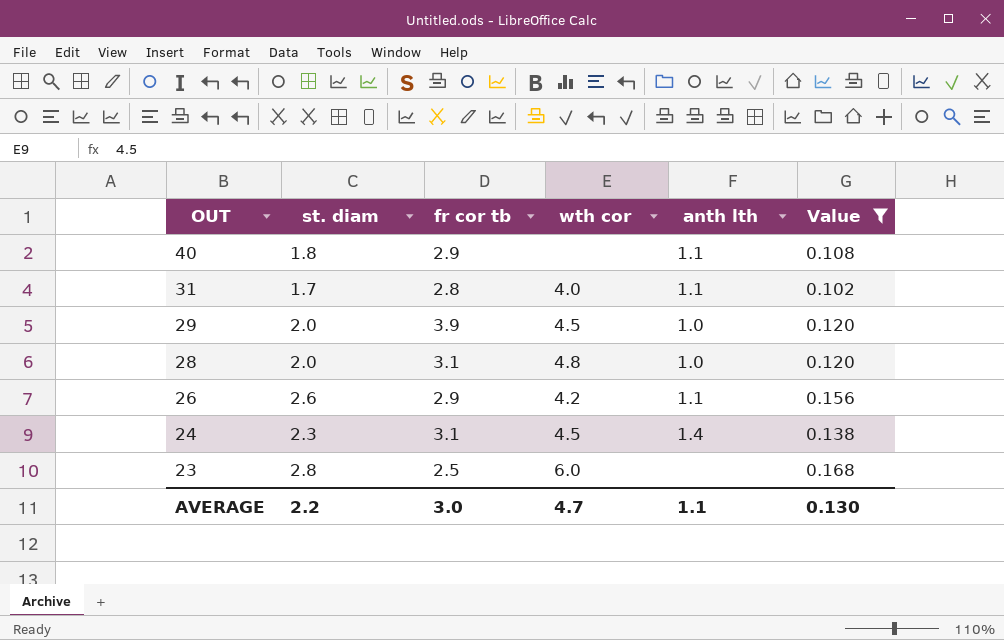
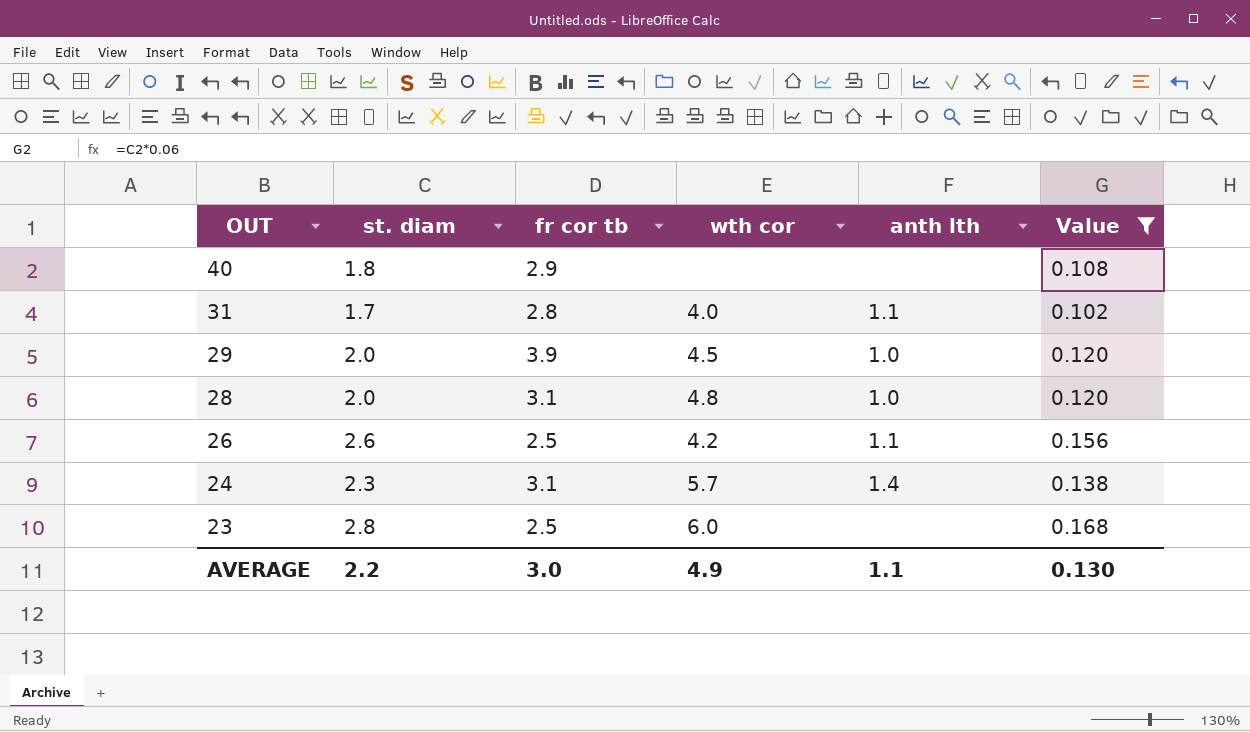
40 | anth lth: 1.1 -> none
26 | fr cor tb: 2.9 -> 2.5
24 | wth cor: 4.5 -> 5.7
AVERAGE | wth cor: 4.7 -> 4.9

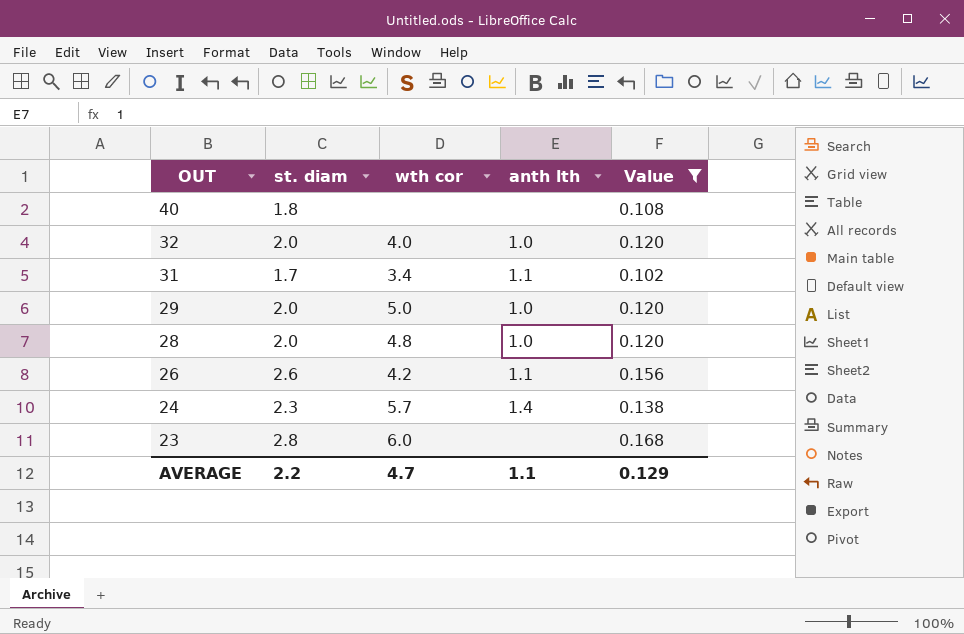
column fr cor tb | position: 3 -> none
row 32: none -> 2.0 | 4.0 | 1.0 | 0.120
31 | wth cor: 4.0 -> 3.4
29 | wth cor: 4.5 -> 5.0
AVERAGE | wth cor: 4.9 -> 4.7
AVERAGE | Value: 0.130 -> 0.129

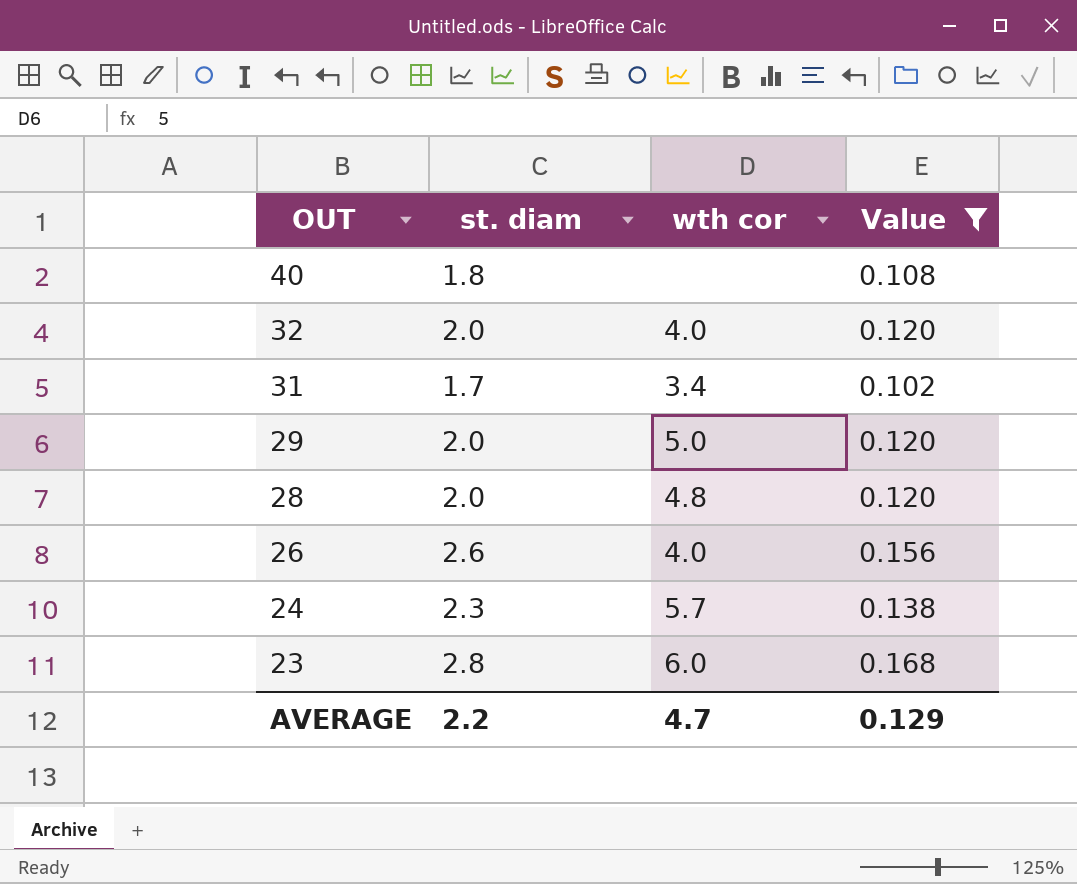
column anth lth | position: 4 -> none
26 | wth cor: 4.2 -> 4.0

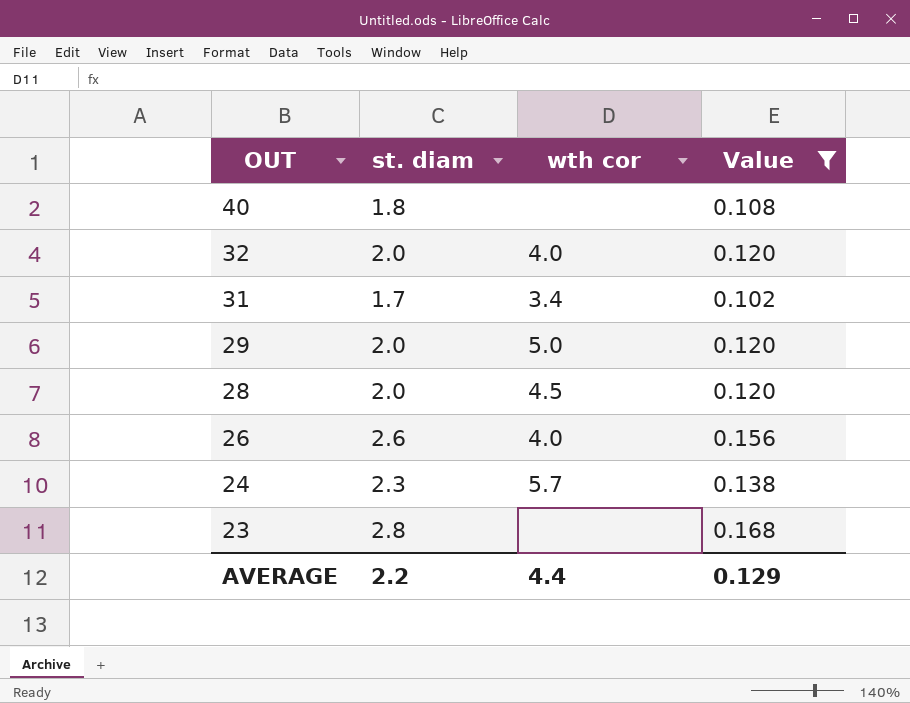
28 | wth cor: 4.8 -> 4.5
23 | wth cor: 6.0 -> none
AVERAGE | wth cor: 4.7 -> 4.4

